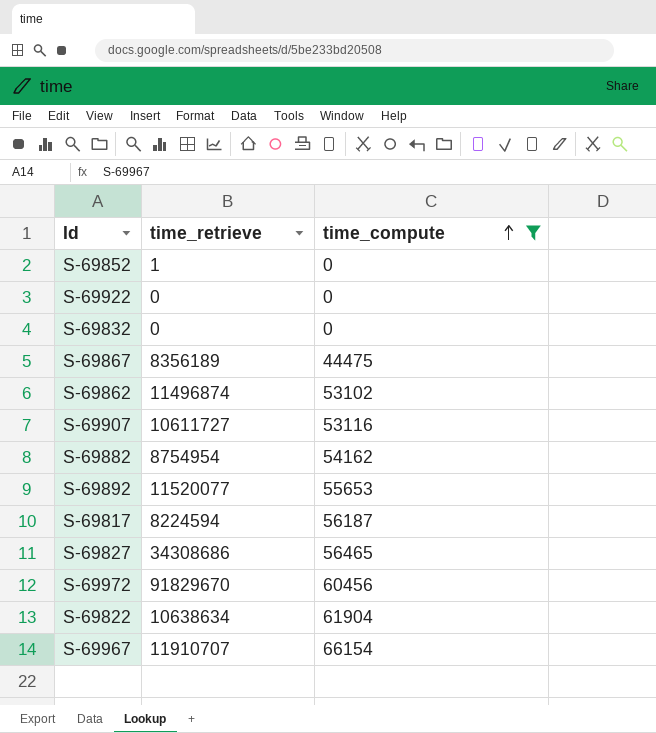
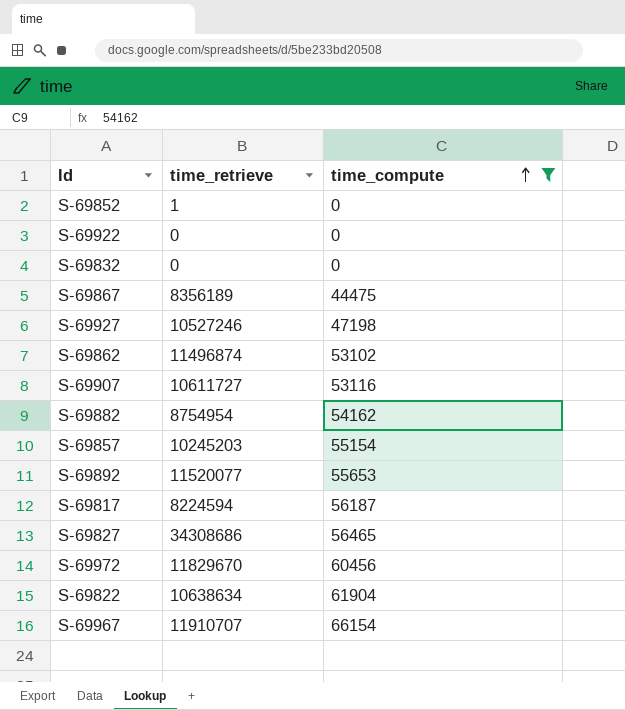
row S-69927: none -> 10527246 | 47198
row S-69857: none -> 10245203 | 55154
S-69972 | time_retrieve: 91829670 -> 11829670

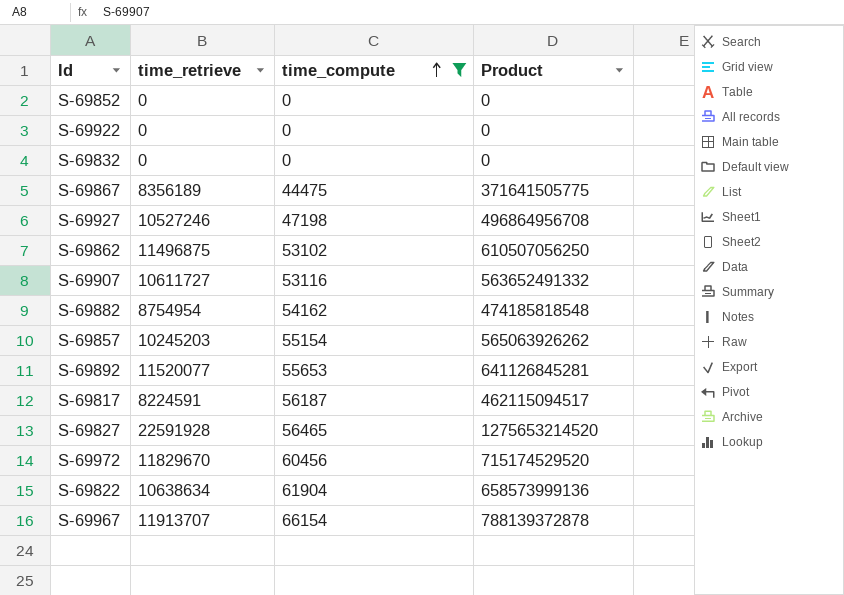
column Product | formula: none -> [time_retrieve] * [time_compute]
S-69852 | time_retrieve: 1 -> 0
S-69862 | time_retrieve: 11496874 -> 11496875
S-69817 | time_retrieve: 8224594 -> 8224591
S-69827 | time_retrieve: 34308686 -> 22591928
S-69967 | time_retrieve: 11910707 -> 11913707

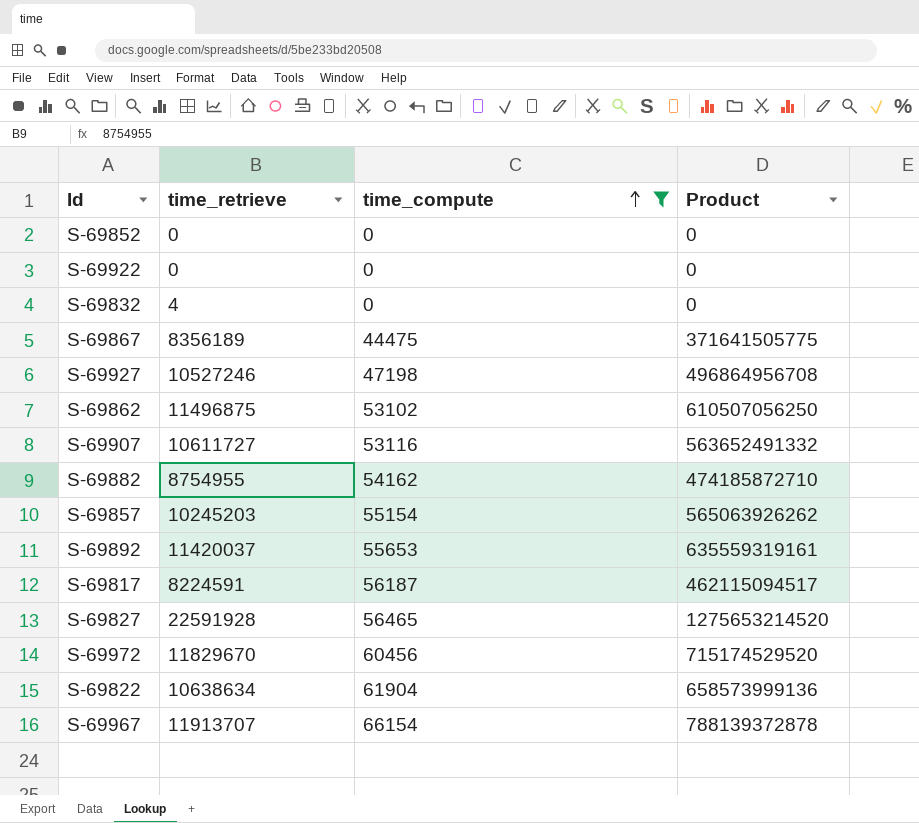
S-69832 | time_retrieve: 0 -> 4
S-69882 | time_retrieve: 8754954 -> 8754955
S-69882 | Product: 474185818548 -> 474185872710
S-69892 | time_retrieve: 11520077 -> 11420037
S-69892 | Product: 641126845281 -> 635559319161

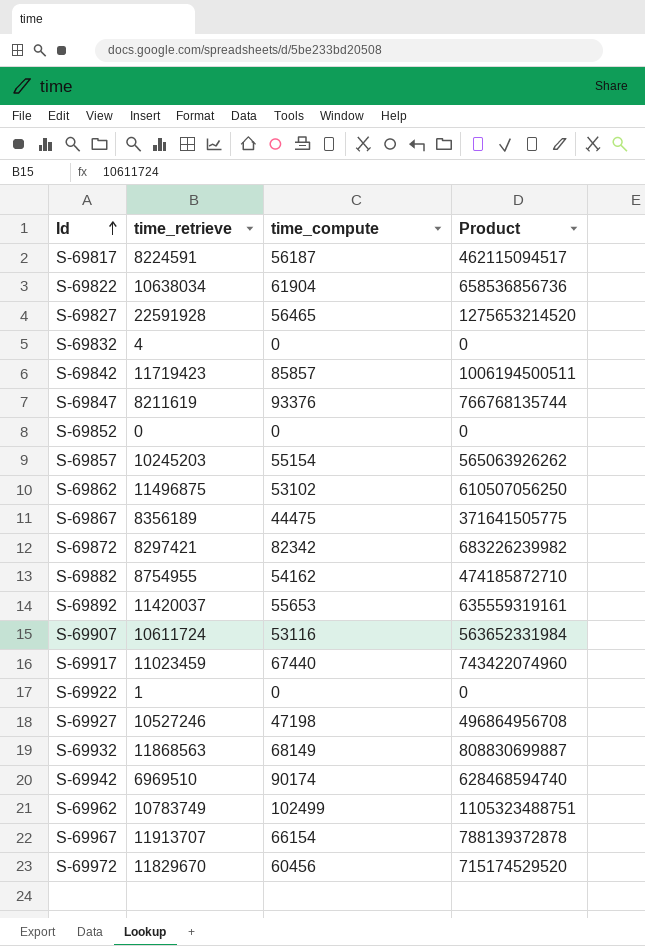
filter: time_compute <= 66154 -> none
row order: time_compute ascending -> Id ascending
S-69822 | time_retrieve: 10638634 -> 10638034
S-69822 | Product: 658573999136 -> 658536856736
S-69907 | time_retrieve: 10611727 -> 10611724
S-69907 | Product: 563652491332 -> 563652331984
S-69922 | time_retrieve: 0 -> 1

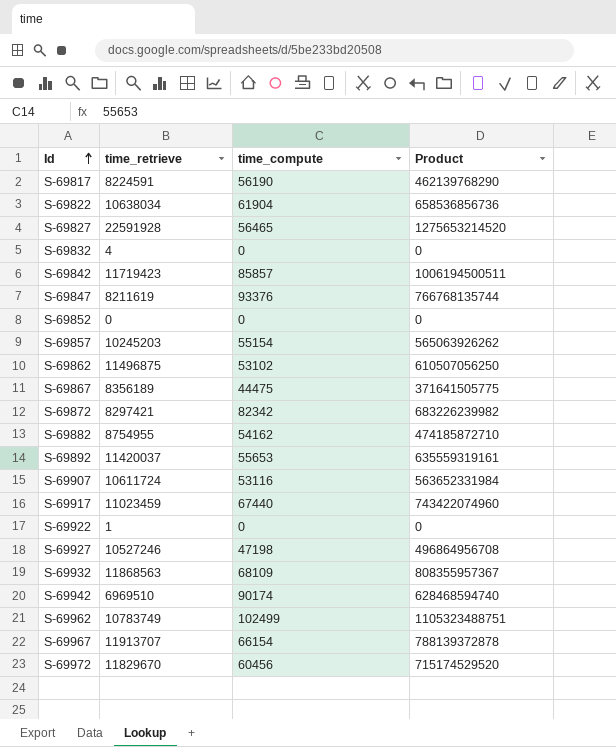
S-69817 | time_compute: 56187 -> 56190
S-69817 | Product: 462115094517 -> 462139768290
S-69932 | time_compute: 68149 -> 68109
S-69932 | Product: 808830699887 -> 808355957367

